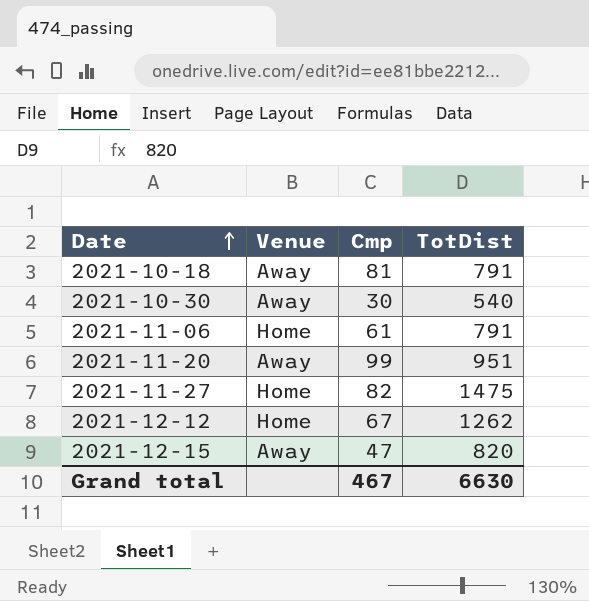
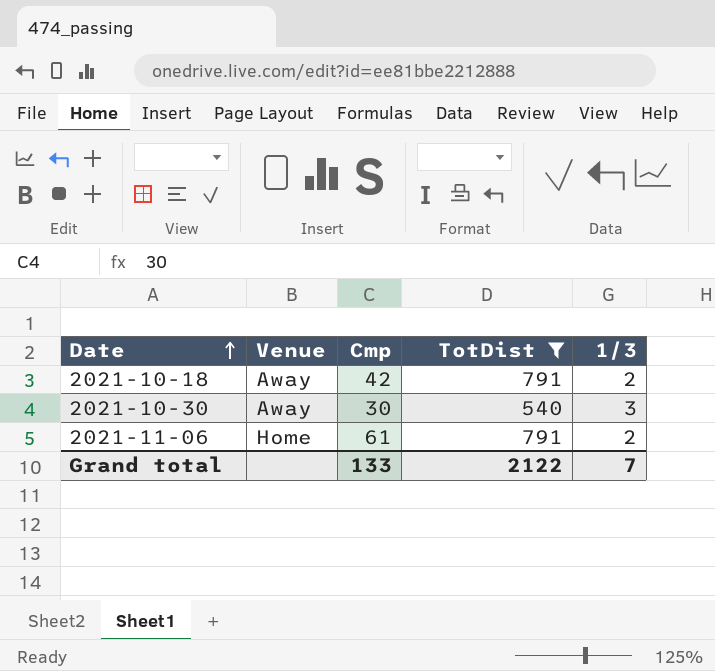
filter: none -> TotDist <= 791
column 1/3 | position: none -> 5
2021-10-18 | Cmp: 81 -> 42
Grand total | Cmp: 467 -> 133
Grand total | TotDist: 6630 -> 2122

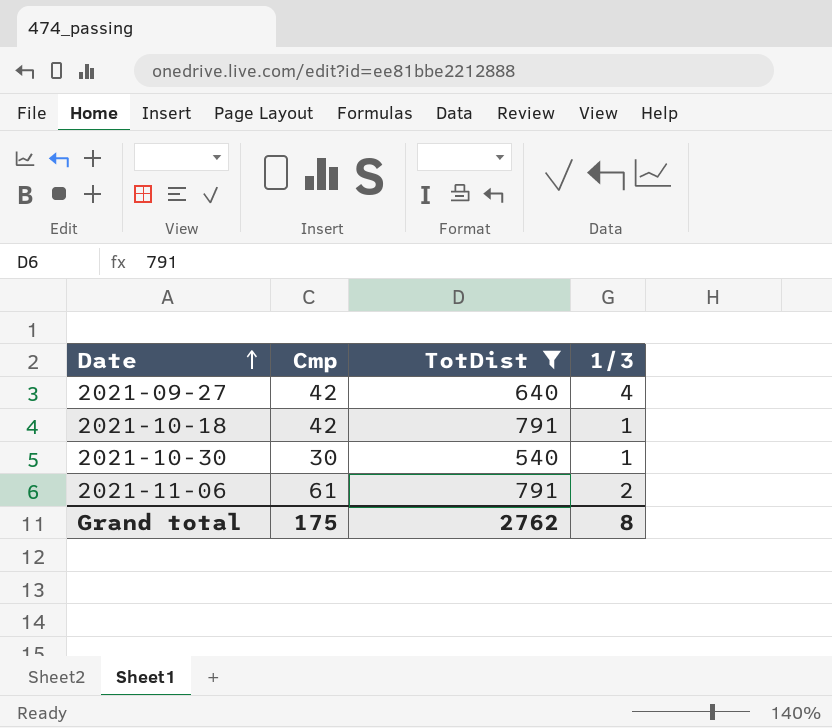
column Venue | position: 2 -> none
row 2021-09-27: none -> 42 | 640 | 4
2021-10-18 | 1/3: 2 -> 1
2021-10-30 | 1/3: 3 -> 1
Grand total | Cmp: 133 -> 175
Grand total | TotDist: 2122 -> 2762
Grand total | 1/3: 7 -> 8

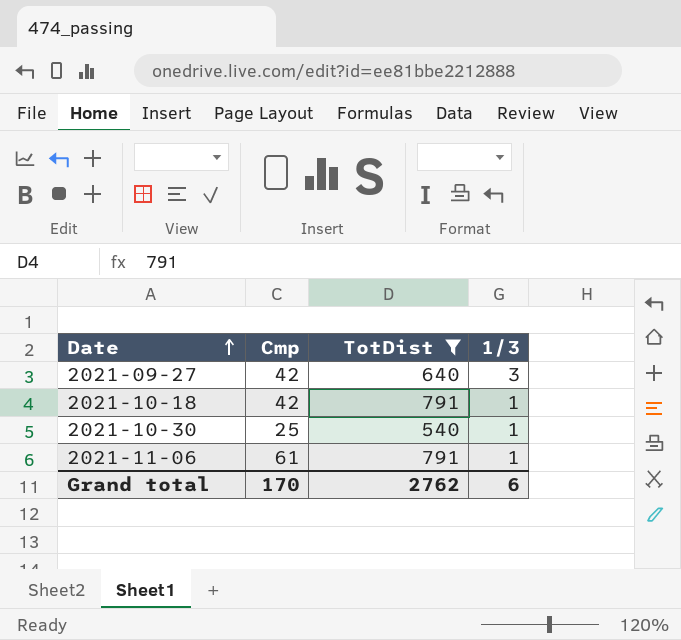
2021-09-27 | 1/3: 4 -> 3
2021-10-30 | Cmp: 30 -> 25
2021-11-06 | 1/3: 2 -> 1
Grand total | Cmp: 175 -> 170
Grand total | 1/3: 8 -> 6

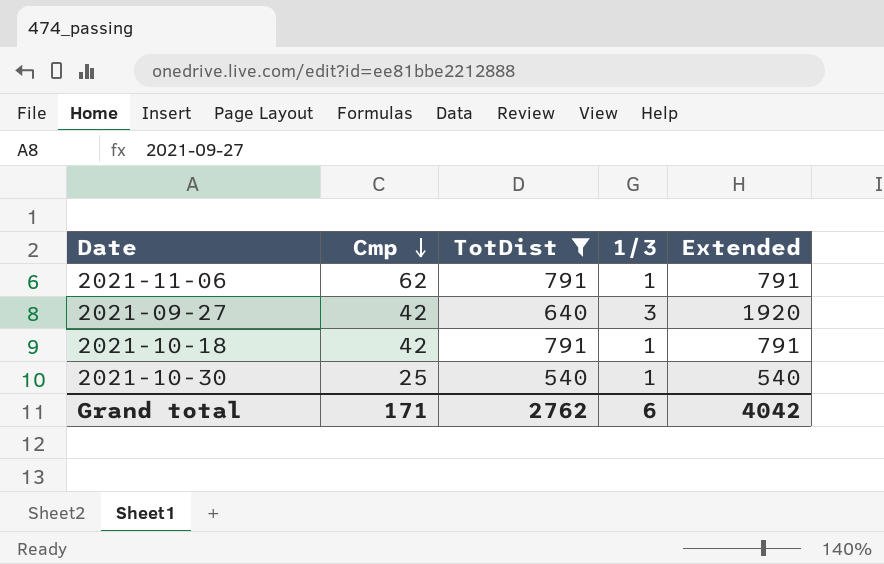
row order: Date ascending -> Cmp descending
column Extended | formula: none -> [TotDist] * [1/3]
2021-11-06 | Cmp: 61 -> 62
Grand total | Cmp: 170 -> 171

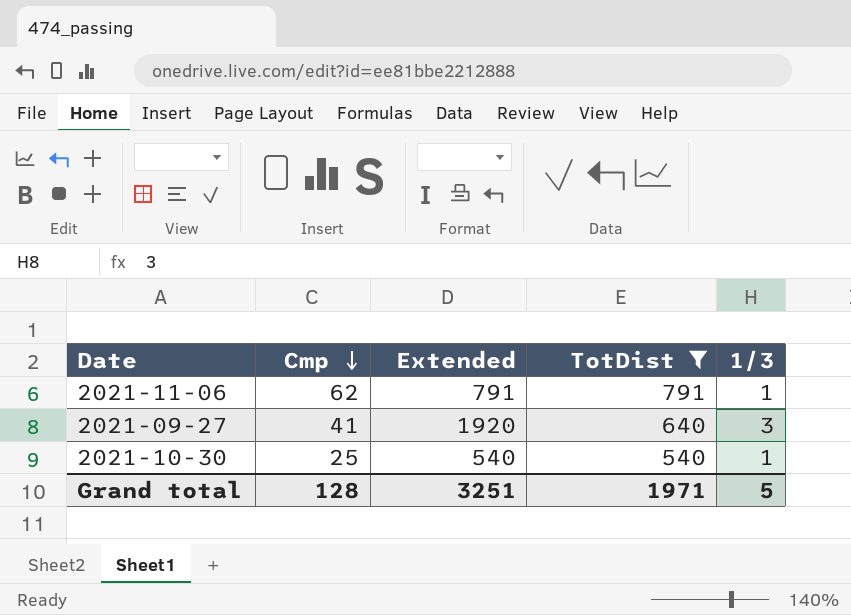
column Extended | position: 5 -> 3
row 2021-10-18: 42 | 791 | 1 | 791 -> none
2021-09-27 | Cmp: 42 -> 41
Grand total | Cmp: 171 -> 128
Grand total | Extended: 4042 -> 3251
Grand total | TotDist: 2762 -> 1971
Grand total | 1/3: 6 -> 5

